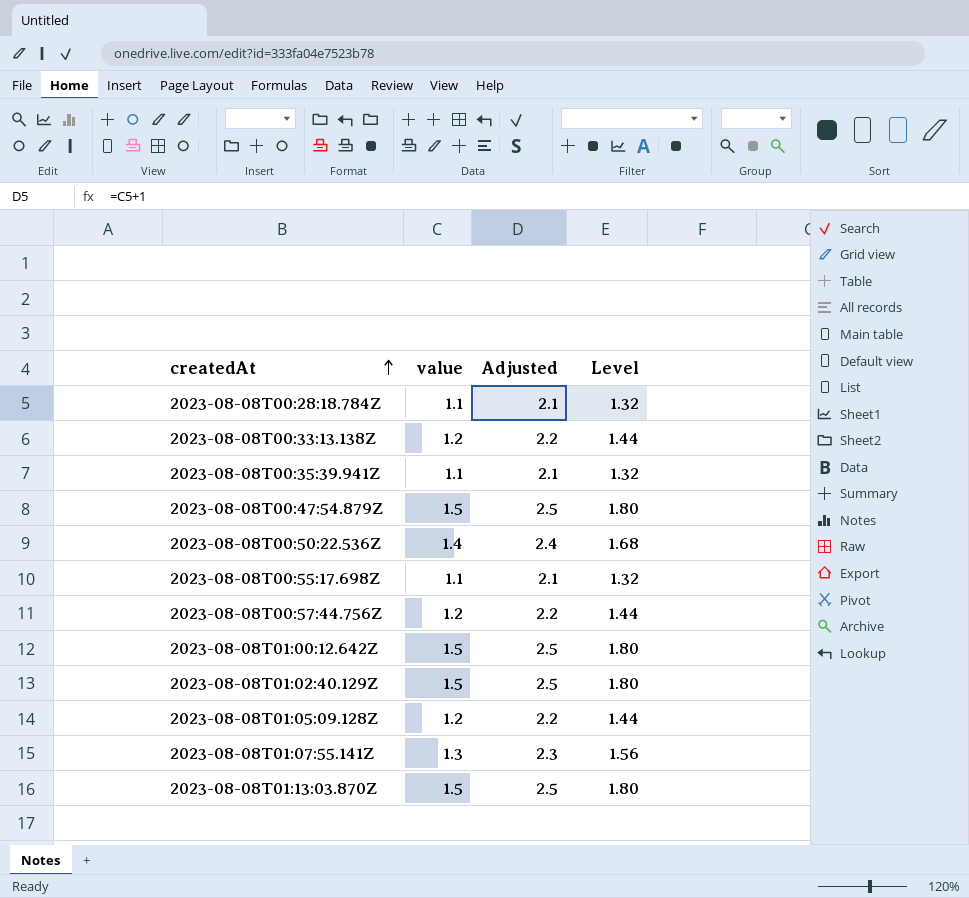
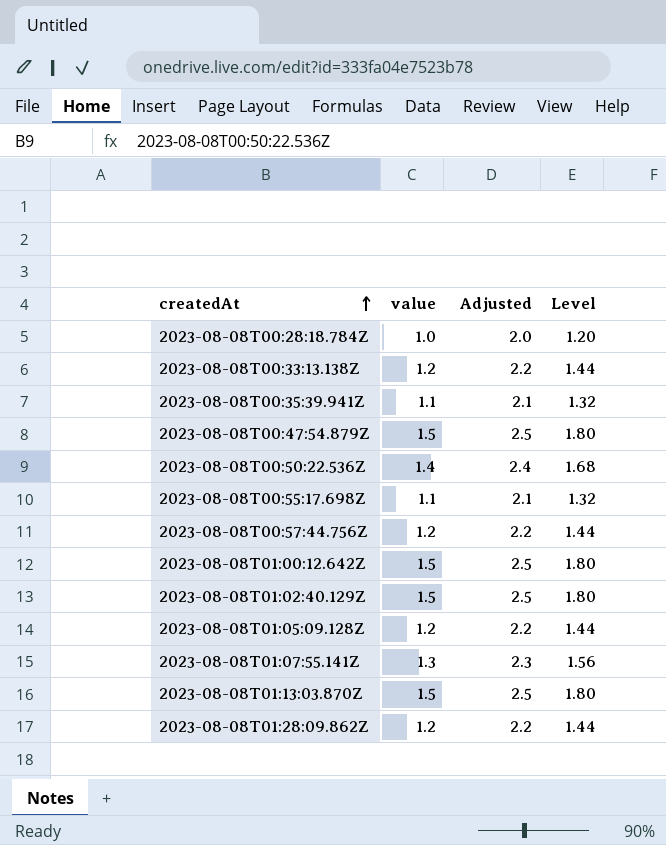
2023-08-08T00:28:18.784Z | value: 1.1 -> 1.0
2023-08-08T00:28:18.784Z | Adjusted: 2.1 -> 2.0
2023-08-08T00:28:18.784Z | Level: 1.32 -> 1.20
row 2023-08-08T01:28:09.862Z: none -> 1.2 | 2.2 | 1.44

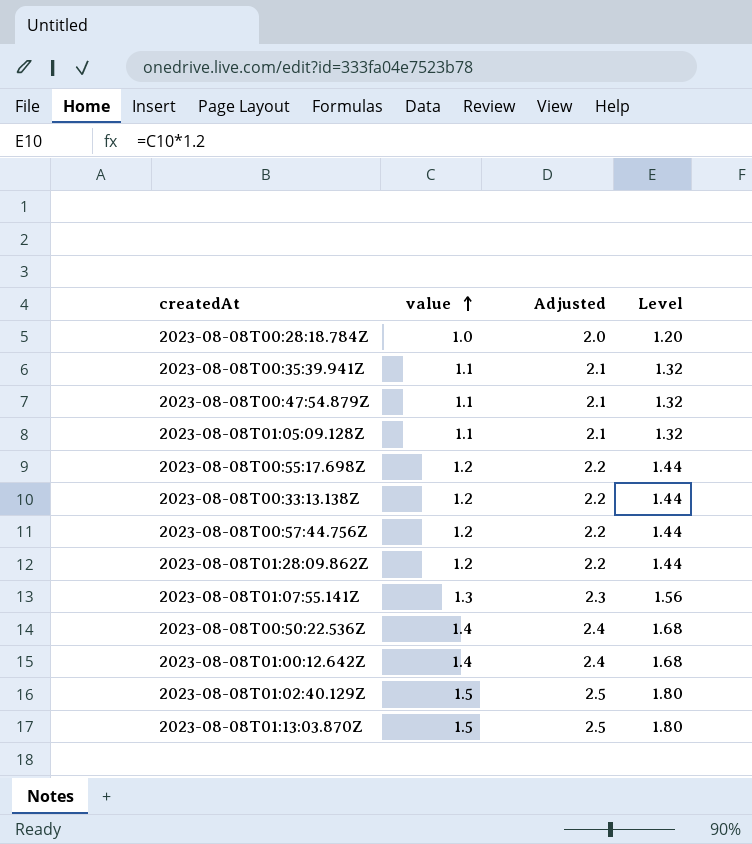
row order: createdAt ascending -> value ascending
2023-08-08T00:47:54.879Z | value: 1.5 -> 1.1
2023-08-08T00:47:54.879Z | Adjusted: 2.5 -> 2.1
2023-08-08T00:47:54.879Z | Level: 1.80 -> 1.32
2023-08-08T01:05:09.128Z | value: 1.2 -> 1.1
2023-08-08T01:05:09.128Z | Adjusted: 2.2 -> 2.1
2023-08-08T01:05:09.128Z | Level: 1.44 -> 1.32
2023-08-08T00:55:17.698Z | value: 1.1 -> 1.2
2023-08-08T00:55:17.698Z | Adjusted: 2.1 -> 2.2
2023-08-08T00:55:17.698Z | Level: 1.32 -> 1.44
2023-08-08T01:00:12.642Z | value: 1.5 -> 1.4
2023-08-08T01:00:12.642Z | Adjusted: 2.5 -> 2.4
2023-08-08T01:00:12.642Z | Level: 1.80 -> 1.68

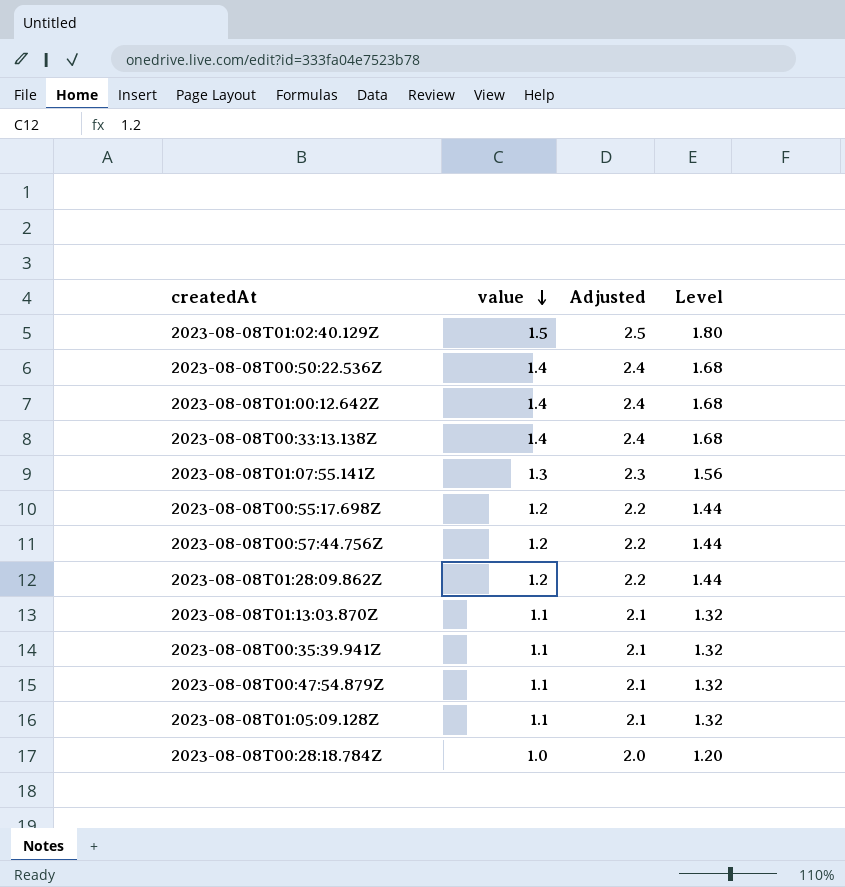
row order: value ascending -> value descending
2023-08-08T00:33:13.138Z | value: 1.2 -> 1.4
2023-08-08T00:33:13.138Z | Adjusted: 2.2 -> 2.4
2023-08-08T00:33:13.138Z | Level: 1.44 -> 1.68
2023-08-08T01:13:03.870Z | value: 1.5 -> 1.1
2023-08-08T01:13:03.870Z | Adjusted: 2.5 -> 2.1
2023-08-08T01:13:03.870Z | Level: 1.80 -> 1.32

